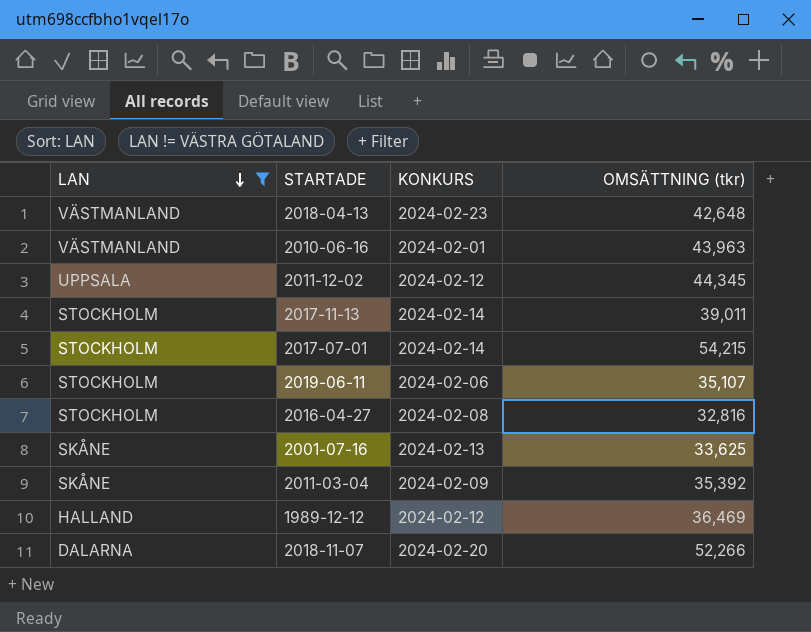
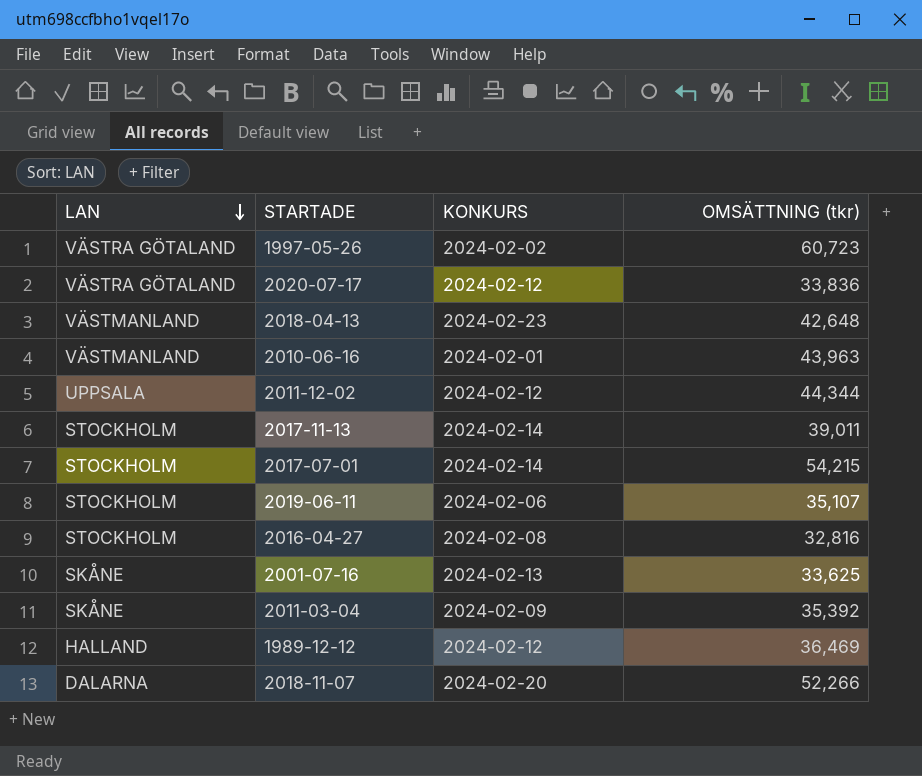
filter: LAN != VÄSTRA GÖTALAND -> none
2011-12-02 | OMSÄTTNING (tkr): 44,345 -> 44,344

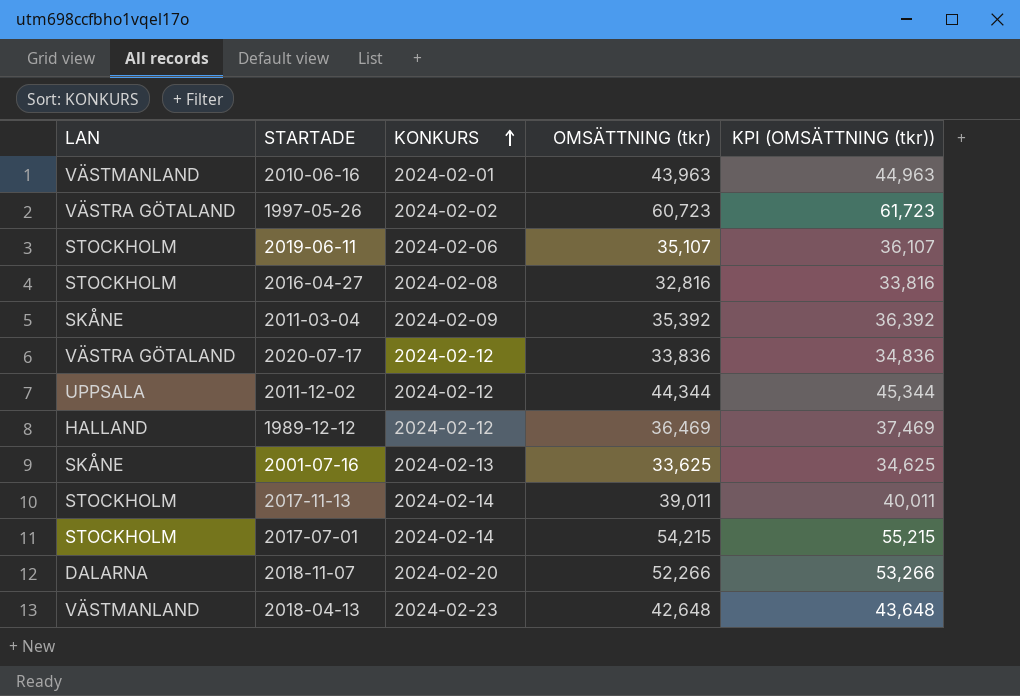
row order: LAN descending -> KONKURS ascending
column KPI (OMSÄTTNING (tkr)) | formula: none -> [OMSÄTTNING (tkr)] + 1000

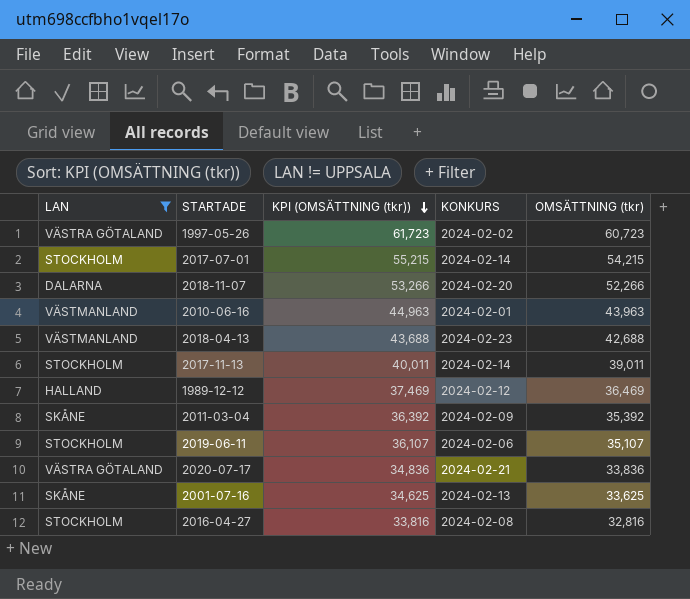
filter: none -> LAN != UPPSALA
row order: KONKURS ascending -> KPI (OMSÄTTNING (tkr)) descending
column KPI (OMSÄTTNING (tkr)) | position: 5 -> 3
2018-04-13 | KPI (OMSÄTTNING (tkr)): 43,648 -> 43,688
2018-04-13 | OMSÄTTNING (tkr): 42,648 -> 42,688
2020-07-17 | KONKURS: 2024-02-12 -> 2024-02-21

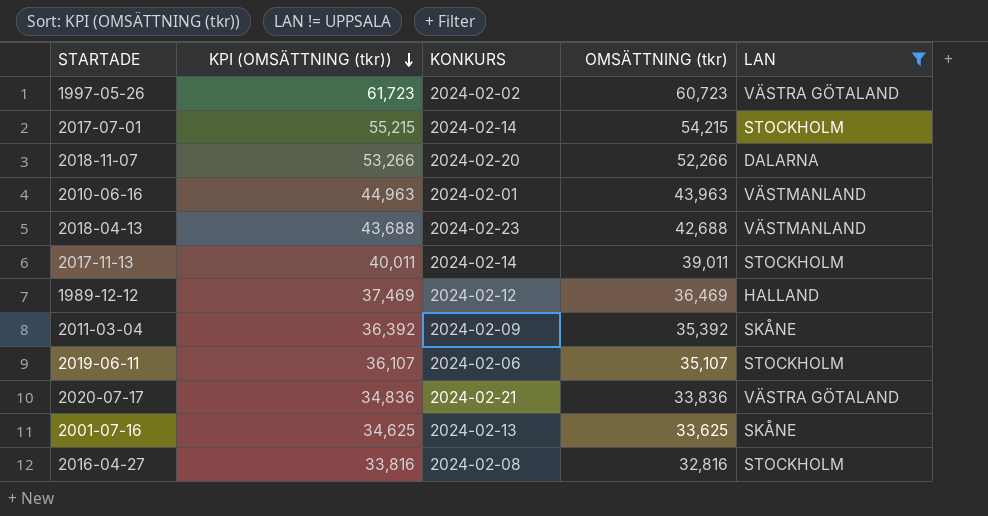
column LAN | position: 1 -> 5

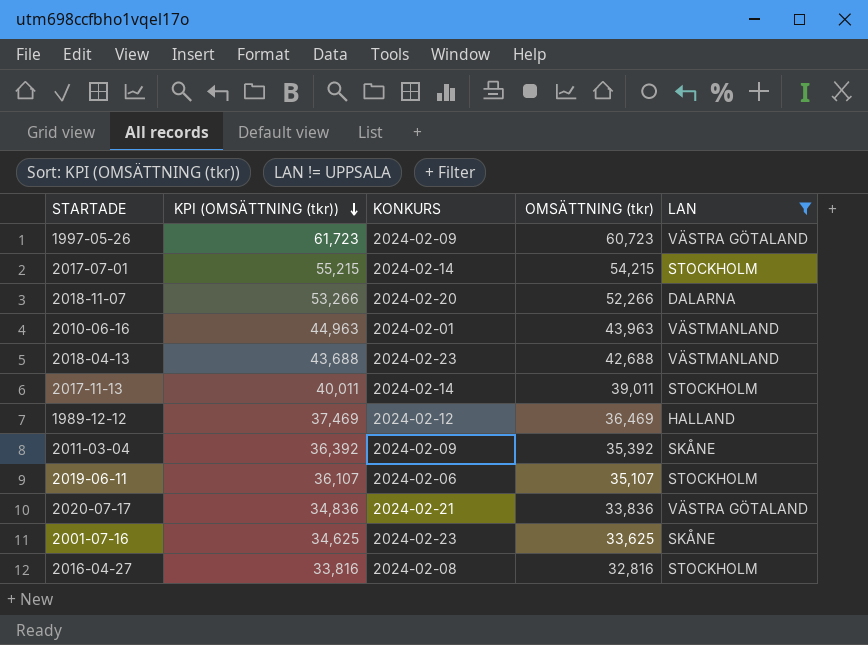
1997-05-26 | KONKURS: 2024-02-02 -> 2024-02-09
2001-07-16 | KONKURS: 2024-02-13 -> 2024-02-23

